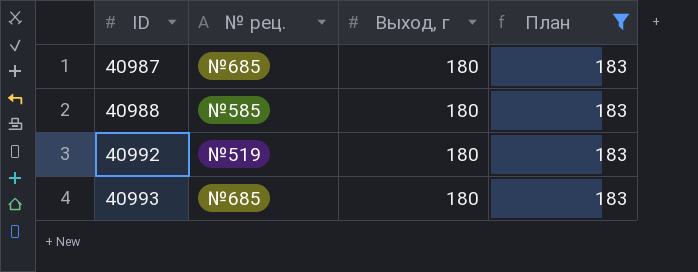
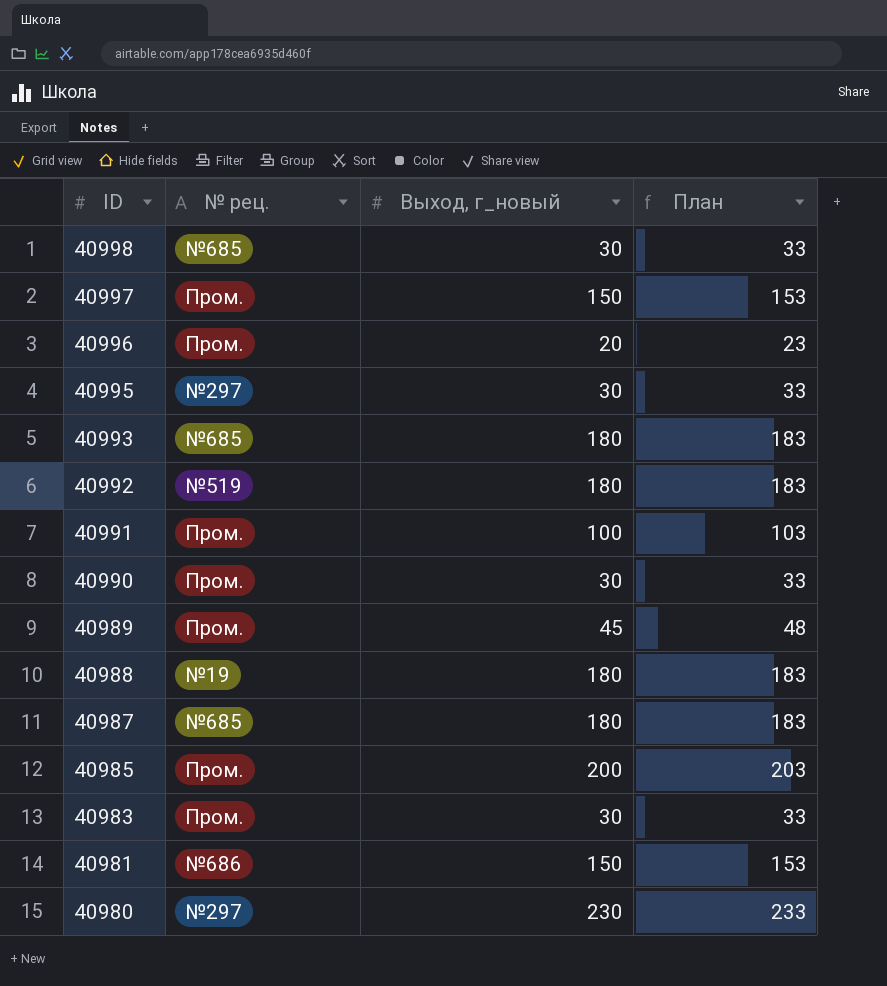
filter: План = 183 -> none
row order: ID ascending -> ID descending
column name: Выход, г -> Выход, г_новый
40988 | № рец.: №585 -> №19

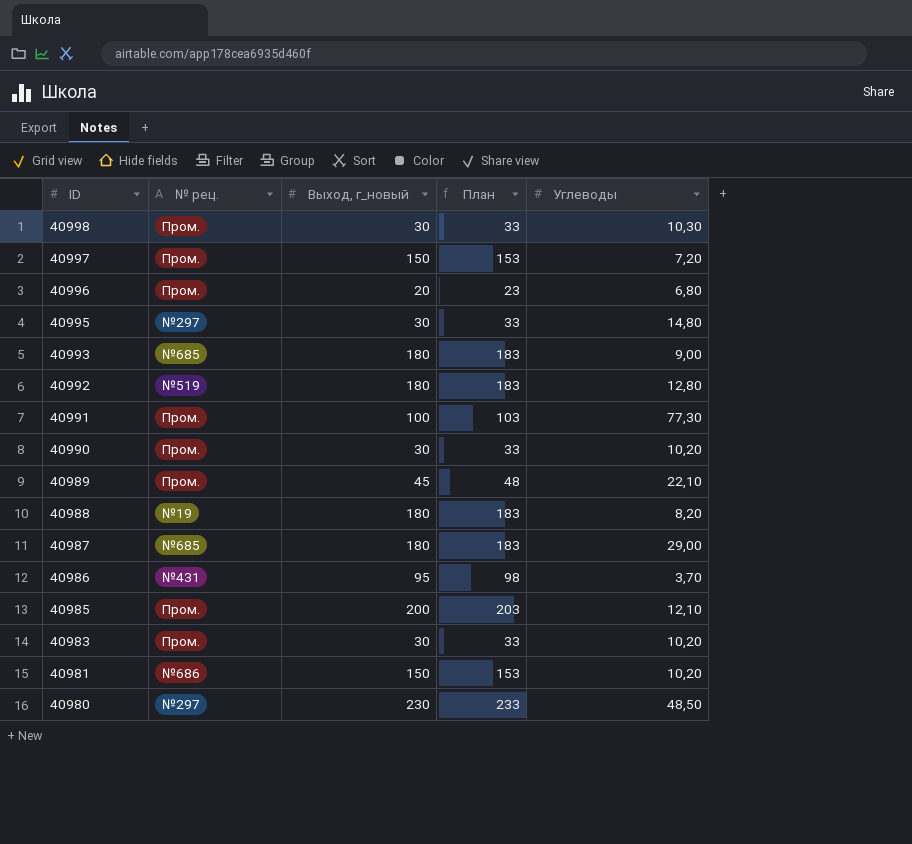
column Углеводы | position: none -> 5
40998 | № рец.: №685 -> Пром.
row 40986: none -> №431 | 95 | 98 | 3,70

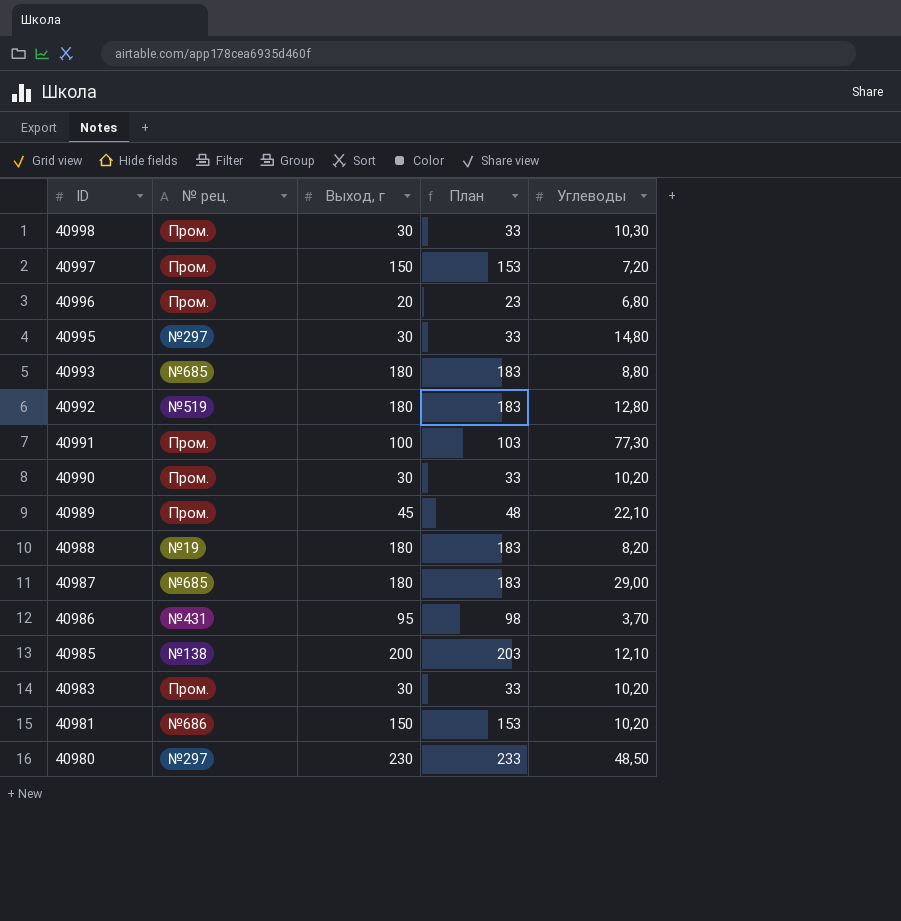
column name: Выход, г_новый -> Выход, г
40993 | Углеводы: 9,00 -> 8,80
40985 | № рец.: Пром. -> №138

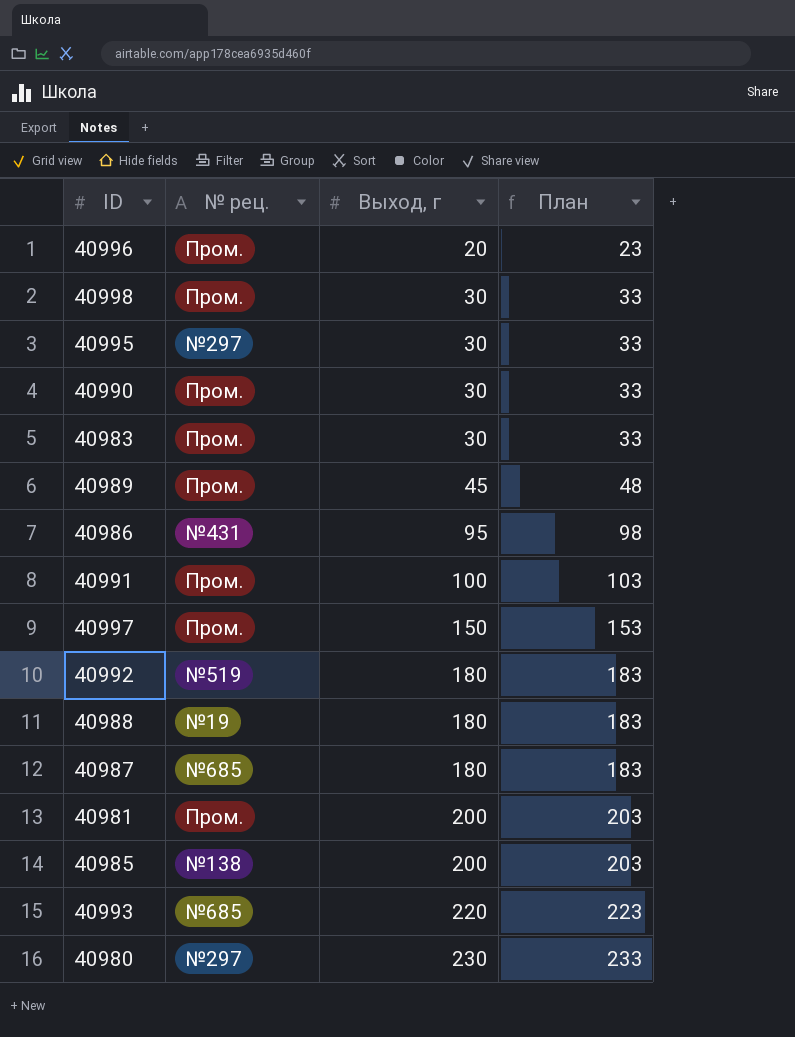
row order: ID descending -> Выход, г ascending
column Углеводы | position: 5 -> none
40981 | № рец.: №686 -> Пром.
40981 | Выход, г: 150 -> 200
40981 | План: 153 -> 203
40993 | Выход, г: 180 -> 220
40993 | План: 183 -> 223

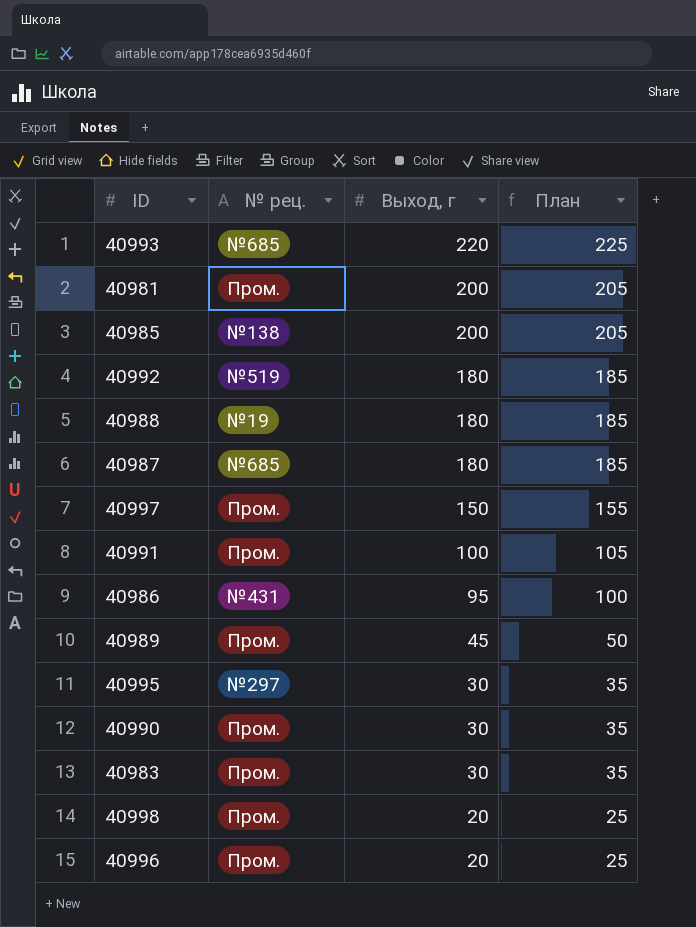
row order: Выход, г ascending -> Выход, г descending
column План | formula: [Выход, г] + 3 -> [Выход, г] + 5
row 40980: №297 | 230 | 233 -> none
40998 | Выход, г: 30 -> 20

